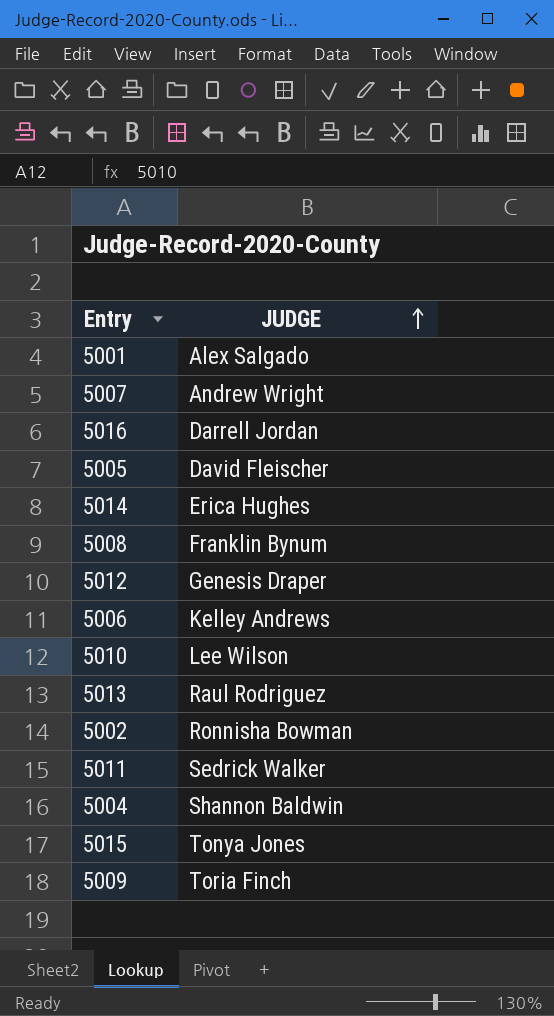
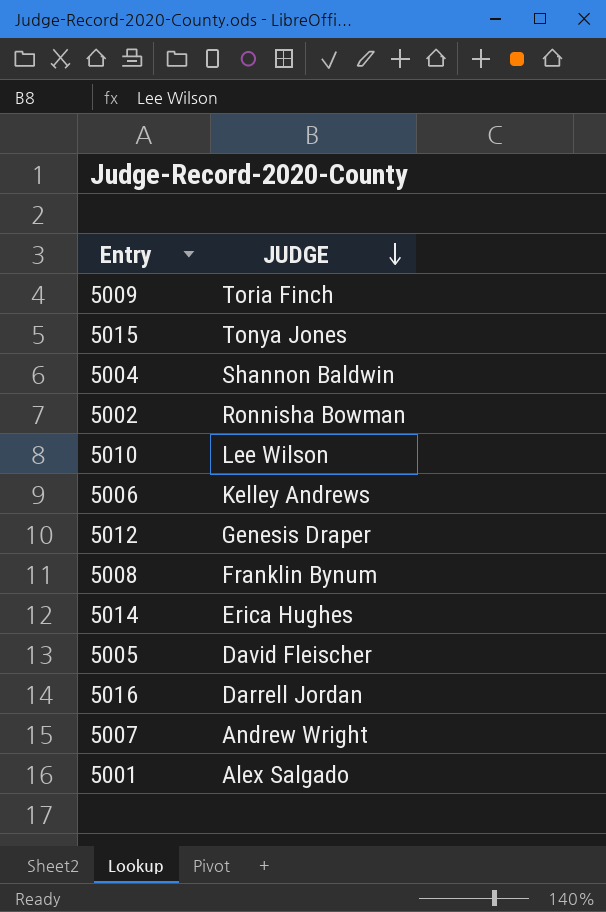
row order: JUDGE ascending -> JUDGE descending
row 5013: Raul Rodriguez -> none
row 5011: Sedrick Walker -> none

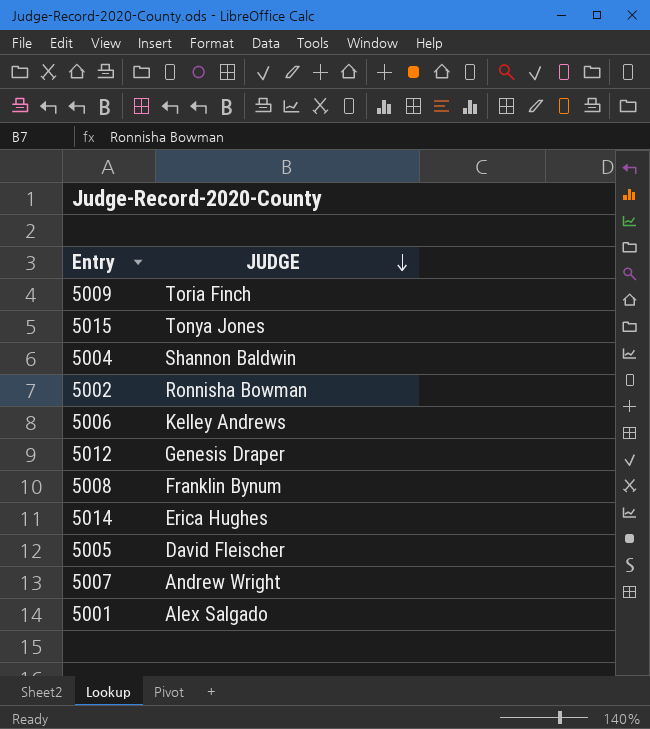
row 5010: Lee Wilson -> none
row 5016: Darrell Jordan -> none

